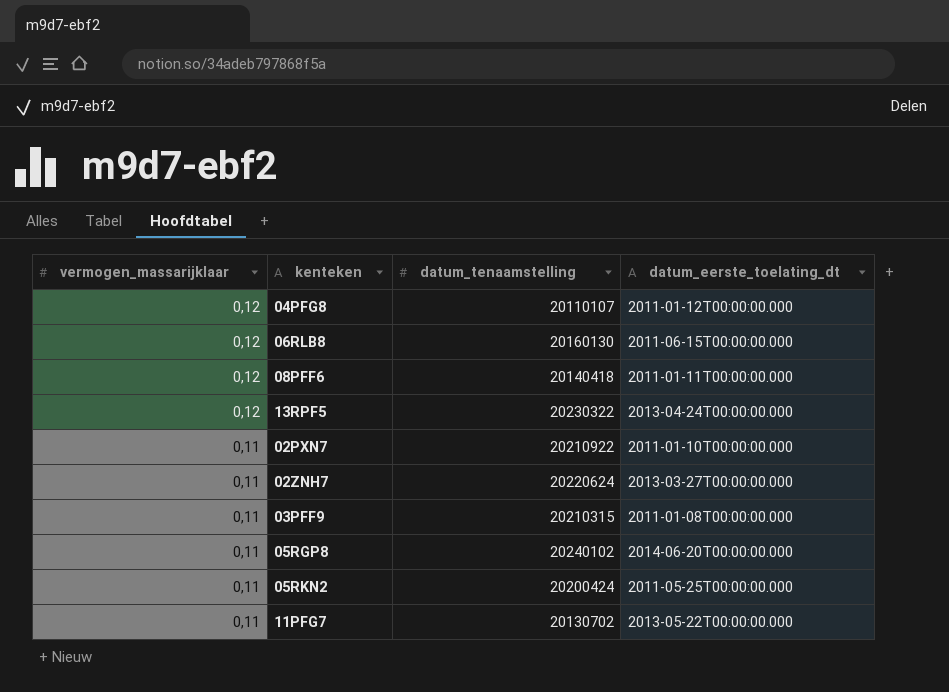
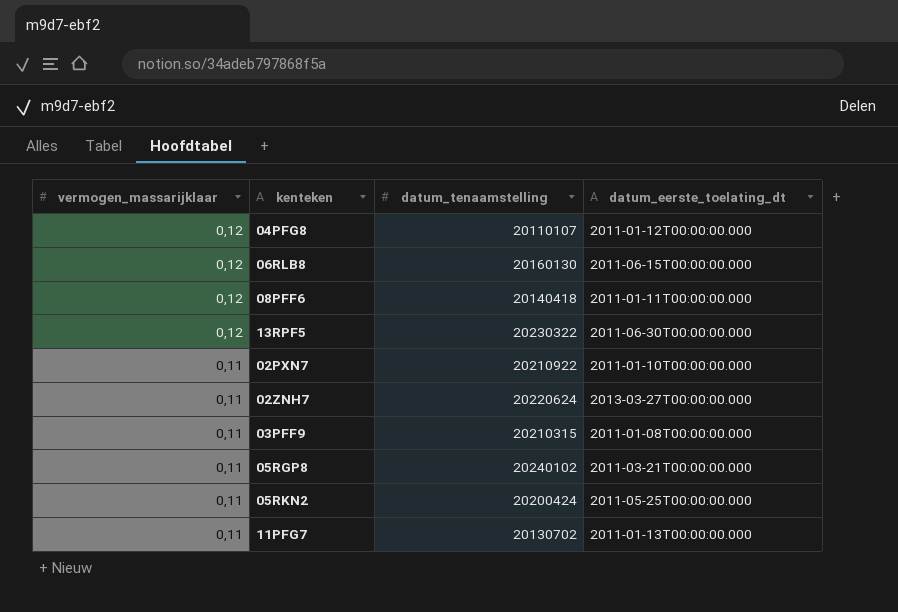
13RPF5 | datum_eerste_toelating_dt: 2013-04-24T00:00:00.000 -> 2011-06-30T00:00:00.000
05RGP8 | datum_eerste_toelating_dt: 2014-06-20T00:00:00.000 -> 2011-03-21T00:00:00.000
11PFG7 | datum_eerste_toelating_dt: 2013-05-22T00:00:00.000 -> 2011-01-13T00:00:00.000

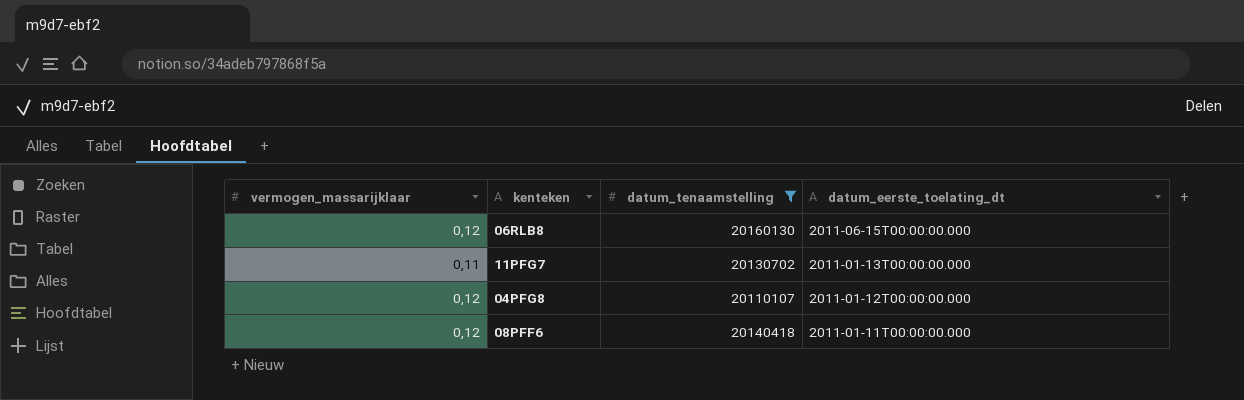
filter: none -> datum_tenaamstelling <= 20160130
row order: vermogen_massarijklaar descending -> datum_eerste_toelating_dt descending

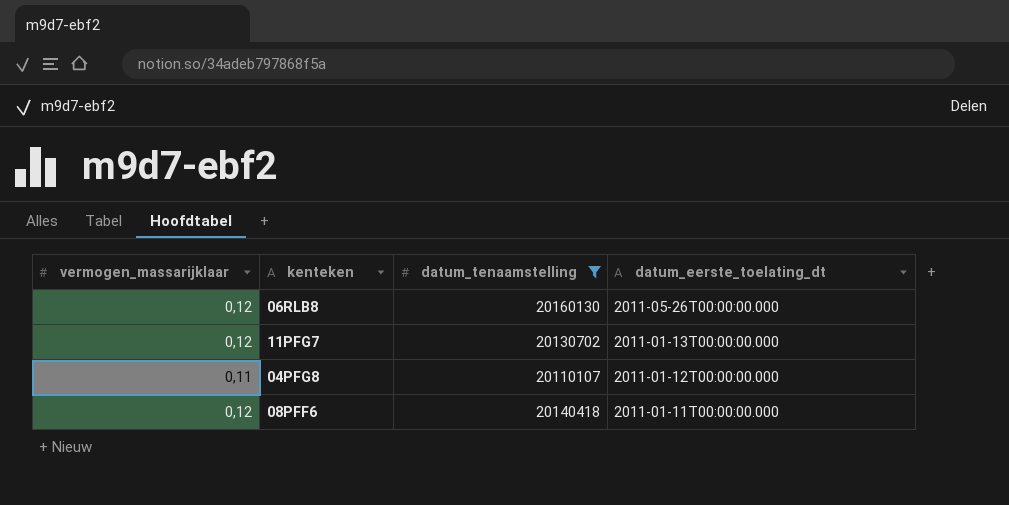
06RLB8 | datum_eerste_toelating_dt: 2011-06-15T00:00:00.000 -> 2011-05-26T00:00:00.000
11PFG7 | vermogen_massarijklaar: 0,11 -> 0,12
04PFG8 | vermogen_massarijklaar: 0,12 -> 0,11

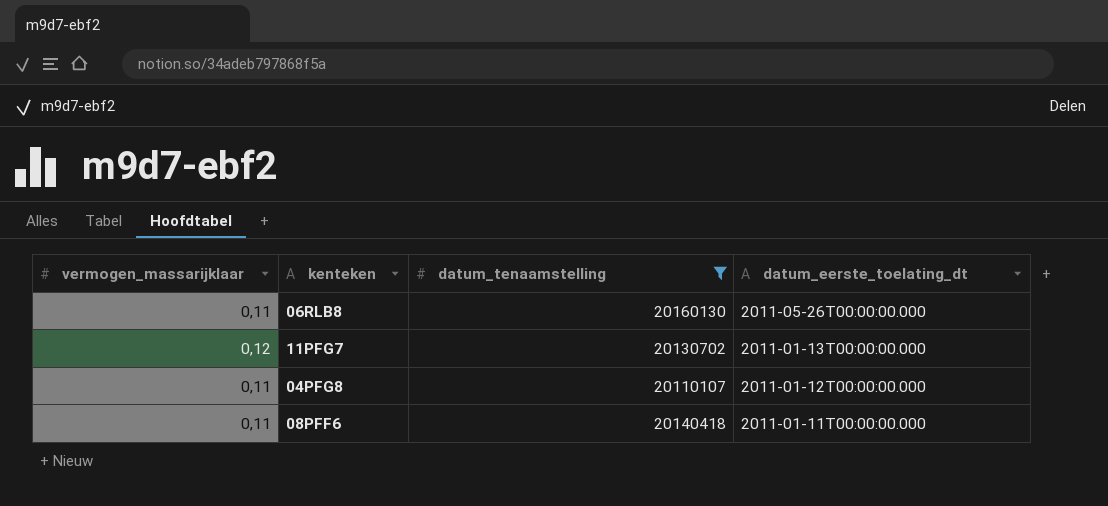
06RLB8 | vermogen_massarijklaar: 0,12 -> 0,11
08PFF6 | vermogen_massarijklaar: 0,12 -> 0,11

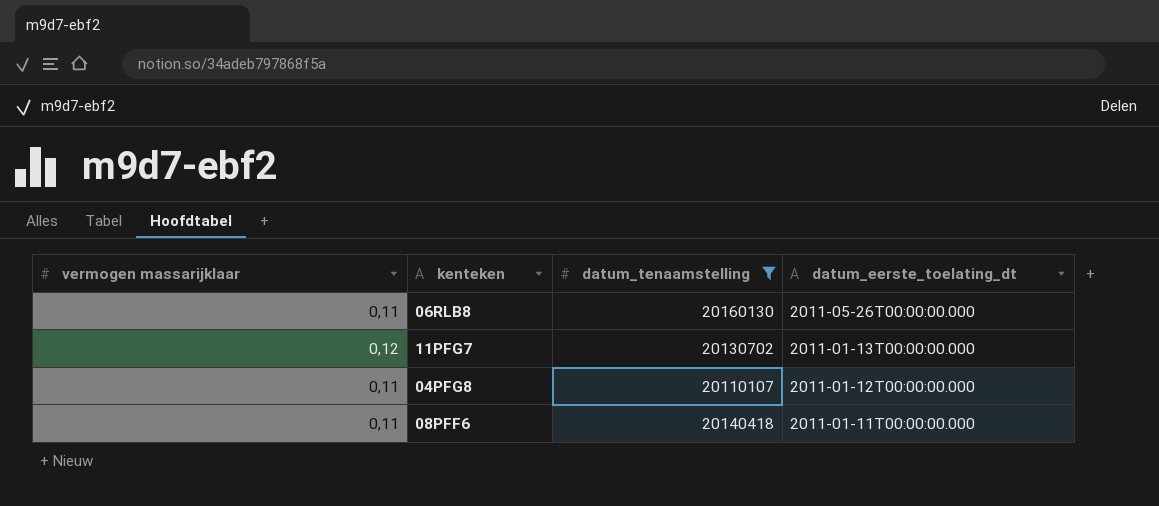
column name: vermogen_massarijklaar -> vermogen massarijklaar

